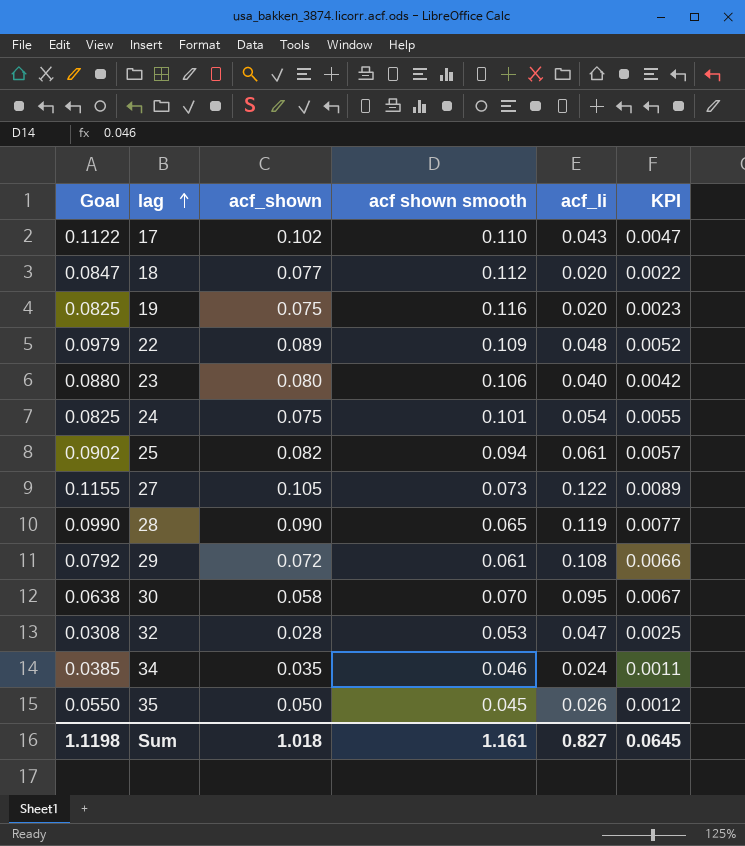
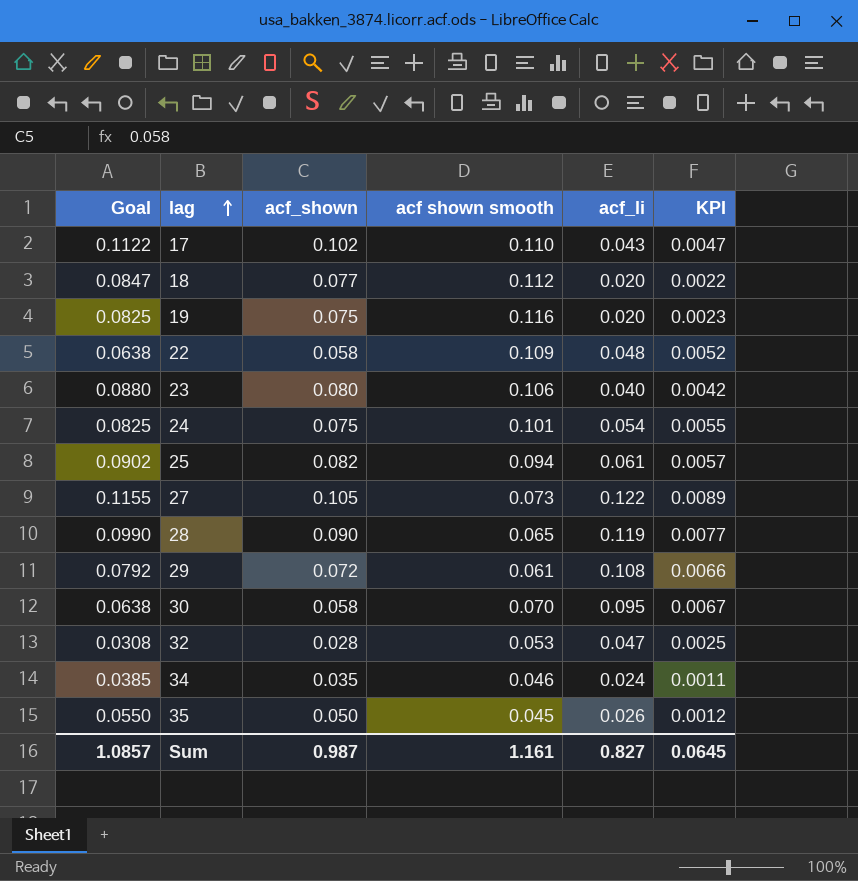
22 | Goal: 0.0979 -> 0.0638
22 | acf_shown: 0.089 -> 0.058
Sum | Goal: 1.1198 -> 1.0857
Sum | acf_shown: 1.018 -> 0.987

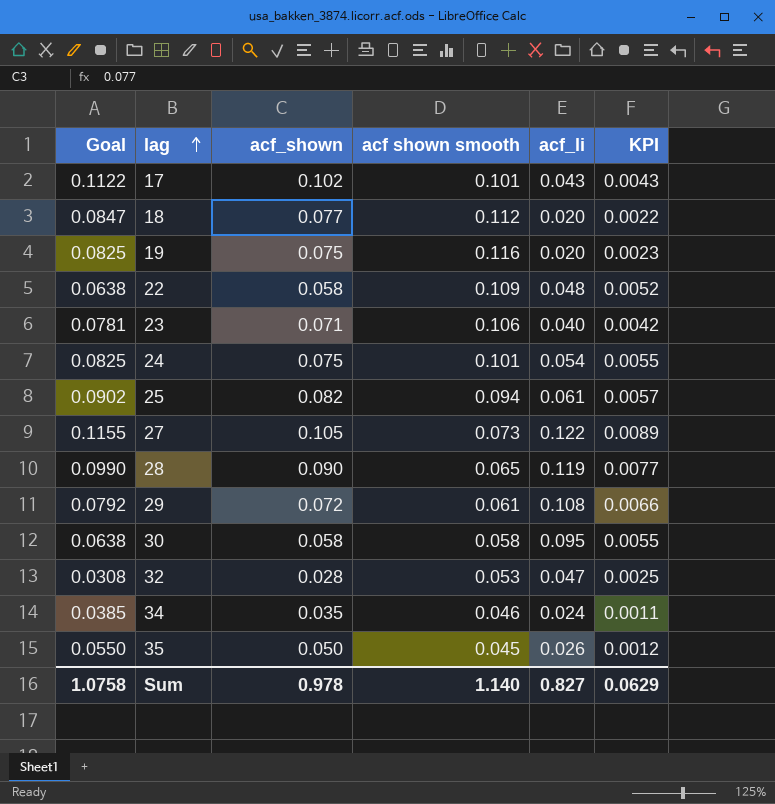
17 | acf shown smooth: 0.110 -> 0.101
17 | KPI: 0.0047 -> 0.0043
23 | Goal: 0.0880 -> 0.0781
23 | acf_shown: 0.080 -> 0.071
30 | acf shown smooth: 0.070 -> 0.058
30 | KPI: 0.0067 -> 0.0055
Sum | Goal: 1.0857 -> 1.0758
Sum | acf_shown: 0.987 -> 0.978
Sum | acf shown smooth: 1.161 -> 1.140
Sum | KPI: 0.0645 -> 0.0629

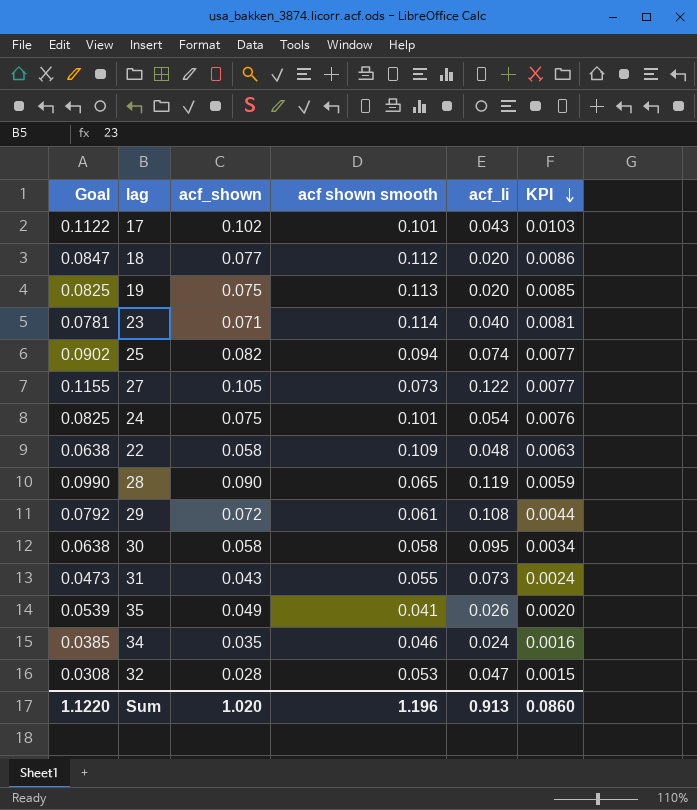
row order: lag ascending -> KPI descending
column KPI | formula: [acf shown smooth] * [acf_li] -> [acf_shown] * [acf shown smooth]
19 | acf shown smooth: 0.116 -> 0.113
23 | acf shown smooth: 0.106 -> 0.114
25 | acf_li: 0.061 -> 0.074
row 31: none -> 0.0473 | 0.043 | 0.055 | 0.073 | 0.0024
35 | Goal: 0.0550 -> 0.0539
35 | acf_shown: 0.050 -> 0.049
35 | acf shown smooth: 0.045 -> 0.041
Sum | Goal: 1.0758 -> 1.1220
Sum | acf_shown: 0.978 -> 1.020
Sum | acf shown smooth: 1.140 -> 1.196
Sum | acf_li: 0.827 -> 0.913
Sum | KPI: 0.0629 -> 0.0860

